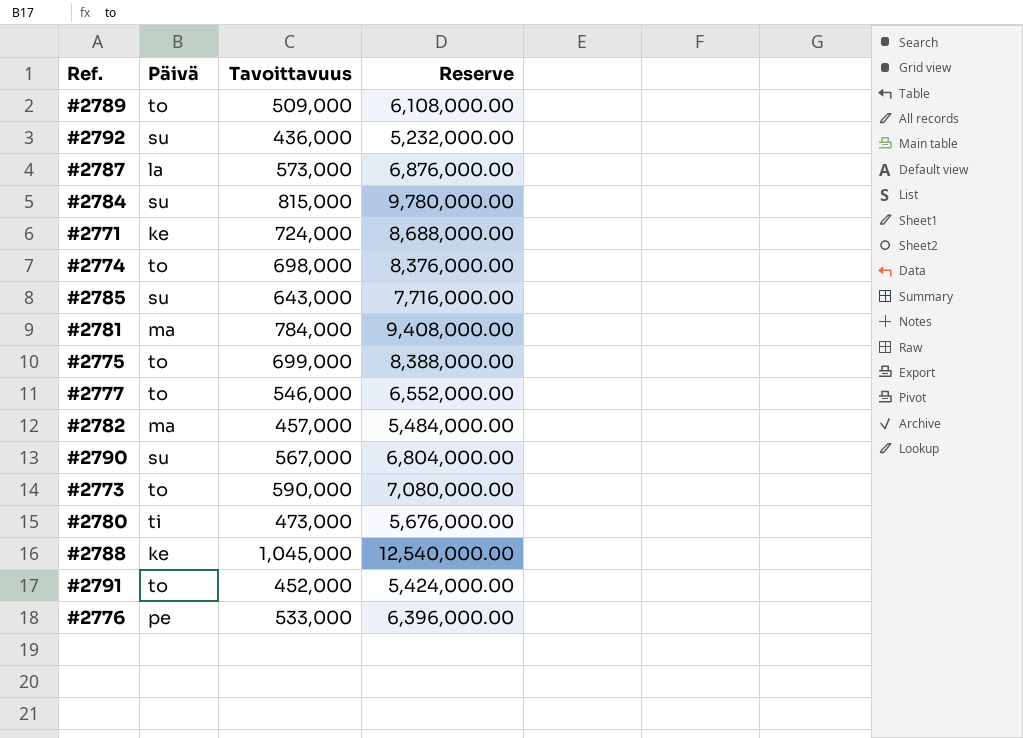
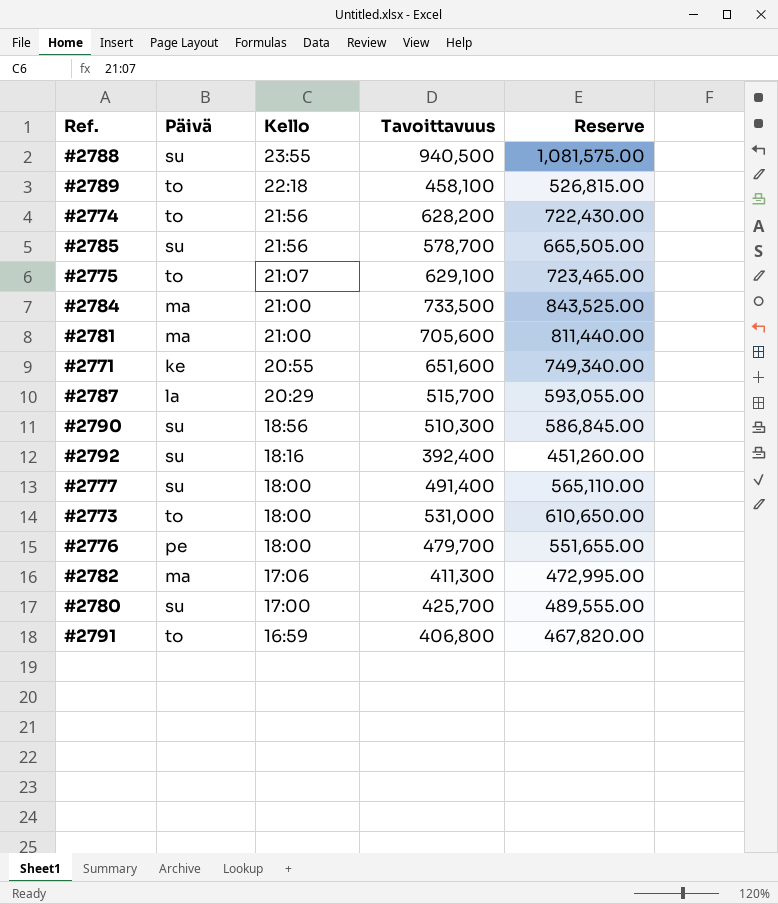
row order: none -> Kello descending
column Kello | position: none -> 3
column Reserve | formula: [Tavoittavuus] * 12 -> [Tavoittavuus] * 1.15
#2788 | Päivä: ke -> su
#2788 | Tavoittavuus: 1,045,000 -> 940,500
#2789 | Tavoittavuus: 509,000 -> 458,100
#2774 | Tavoittavuus: 698,000 -> 628,200
#2785 | Tavoittavuus: 643,000 -> 578,700
#2775 | Tavoittavuus: 699,000 -> 629,100
#2784 | Päivä: su -> ma
#2784 | Tavoittavuus: 815,000 -> 733,500
#2781 | Tavoittavuus: 784,000 -> 705,600
#2771 | Tavoittavuus: 724,000 -> 651,600
#2787 | Tavoittavuus: 573,000 -> 515,700
#2790 | Tavoittavuus: 567,000 -> 510,300
#2792 | Tavoittavuus: 436,000 -> 392,400
#2777 | Päivä: to -> su
#2777 | Tavoittavuus: 546,000 -> 491,400
#2773 | Tavoittavuus: 590,000 -> 531,000
#2776 | Tavoittavuus: 533,000 -> 479,700
#2782 | Tavoittavuus: 457,000 -> 411,300
#2780 | Päivä: ti -> su
#2780 | Tavoittavuus: 473,000 -> 425,700
#2791 | Tavoittavuus: 452,000 -> 406,800

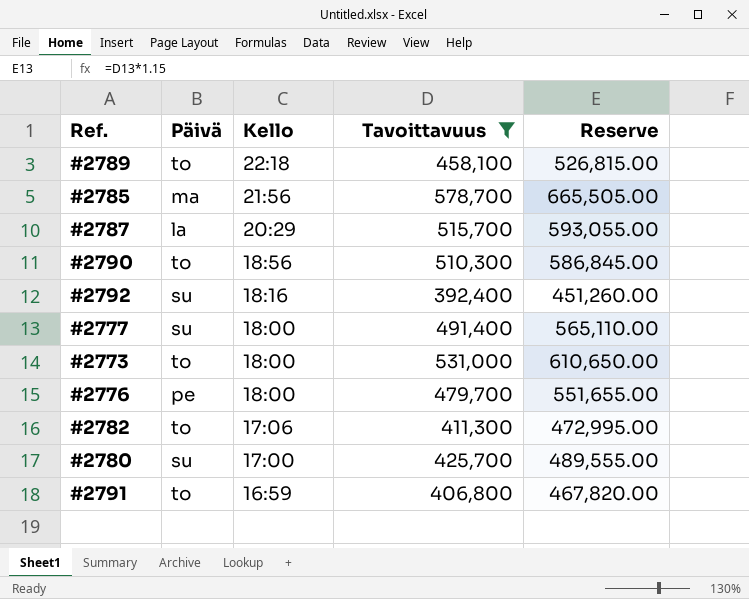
filter: none -> Tavoittavuus <= 578,700
#2785 | Päivä: su -> ma
#2790 | Päivä: su -> to
#2782 | Päivä: ma -> to

